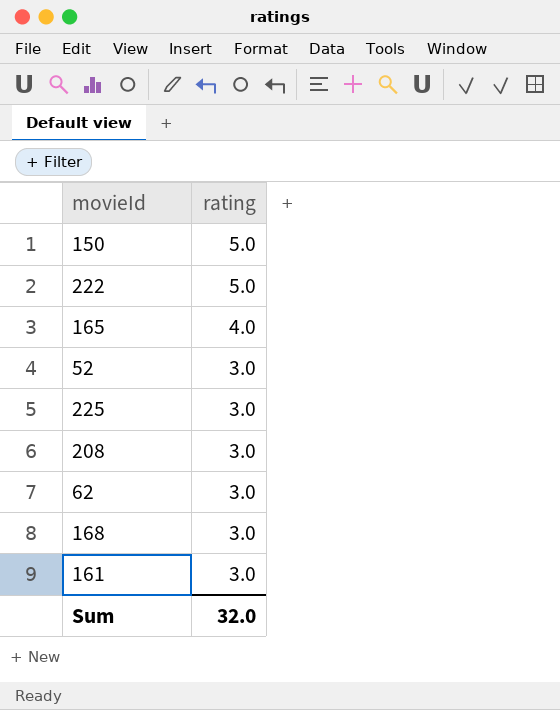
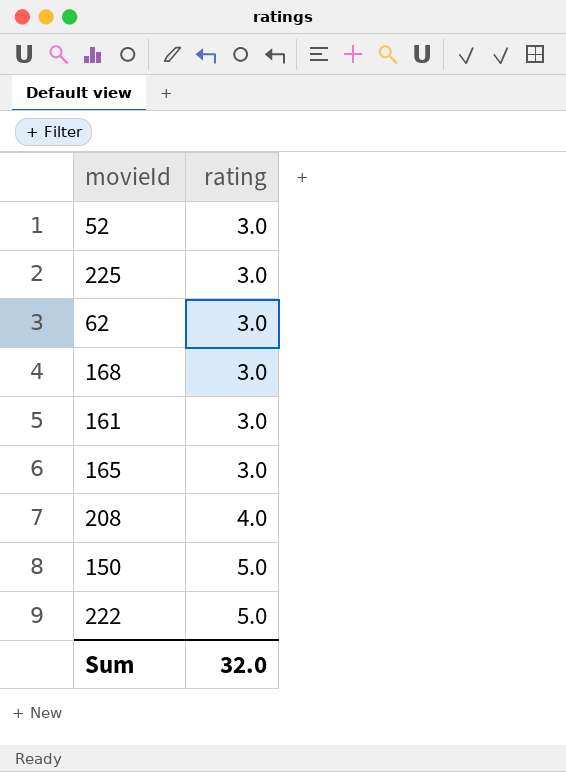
row order: rating descending -> rating ascending
165 | rating: 4.0 -> 3.0
208 | rating: 3.0 -> 4.0

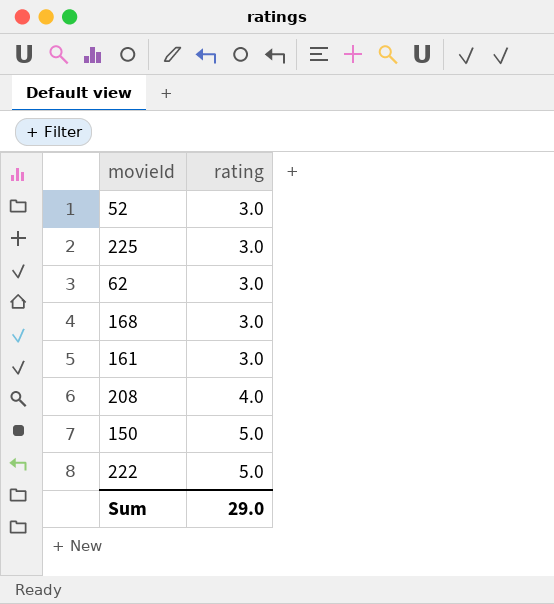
row 165: 3.0 -> none
Sum | rating: 32.0 -> 29.0

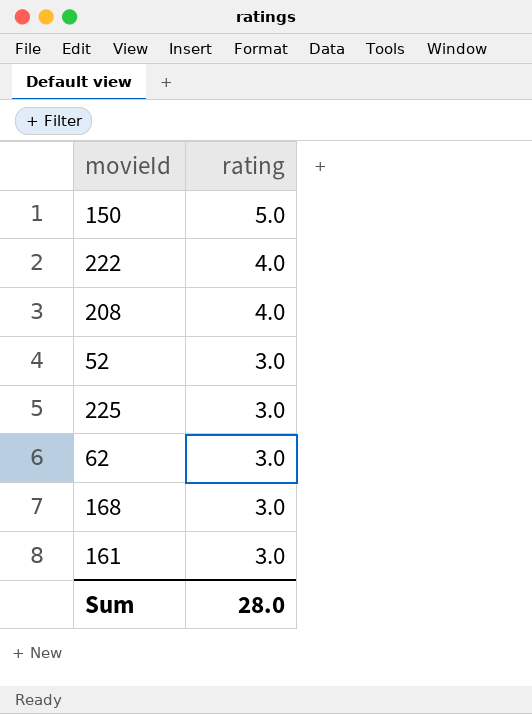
row order: rating ascending -> rating descending
222 | rating: 5.0 -> 4.0
Sum | rating: 29.0 -> 28.0

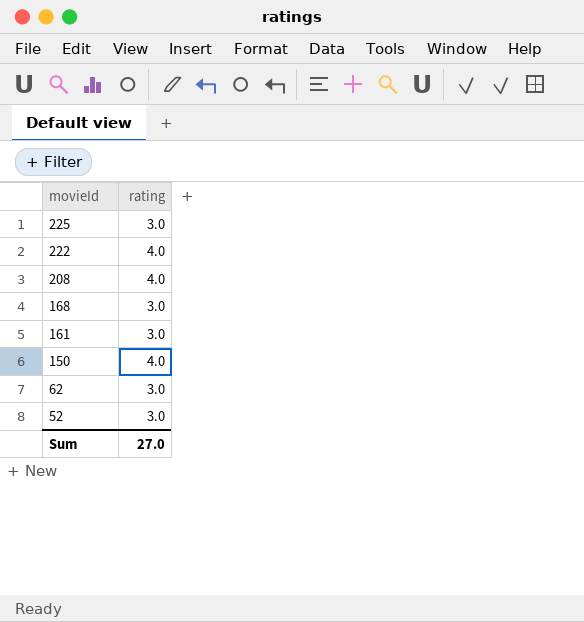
row order: rating descending -> movieId descending
150 | rating: 5.0 -> 4.0
Sum | rating: 28.0 -> 27.0

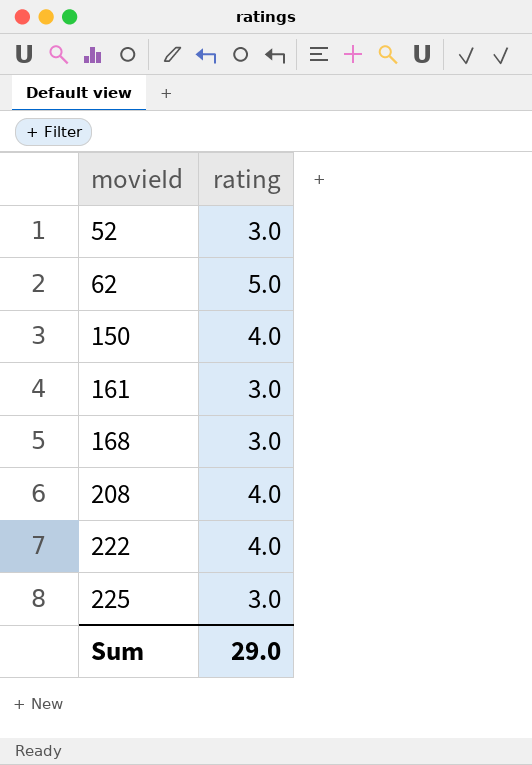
row order: movieId descending -> movieId ascending
62 | rating: 3.0 -> 5.0
Sum | rating: 27.0 -> 29.0

